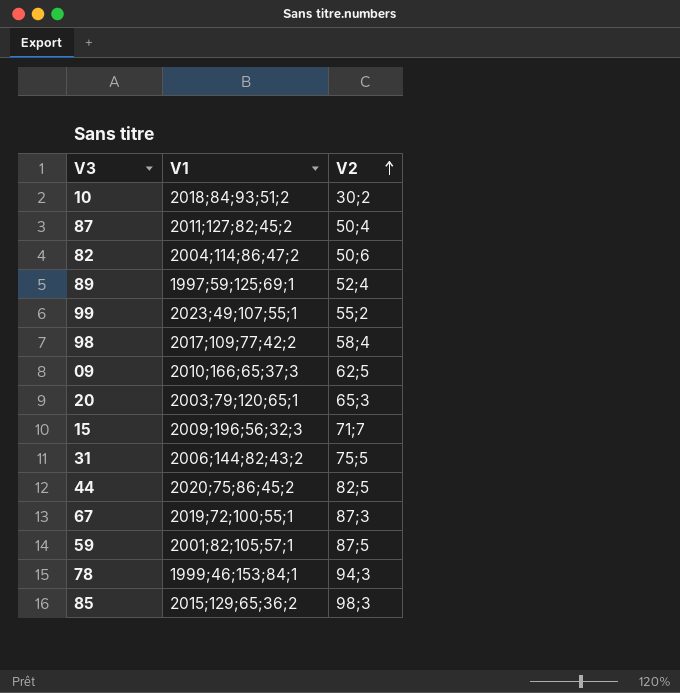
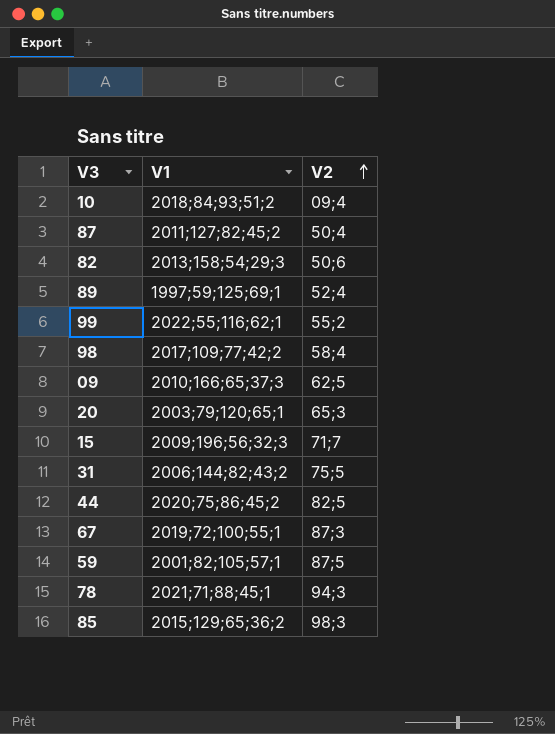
10 | V2: 30;2 -> 09;4
82 | V1: 2004;114;86;47;2 -> 2013;158;54;29;3
99 | V1: 2023;49;107;55;1 -> 2022;55;116;62;1
78 | V1: 1999;46;153;84;1 -> 2021;71;88;45;1

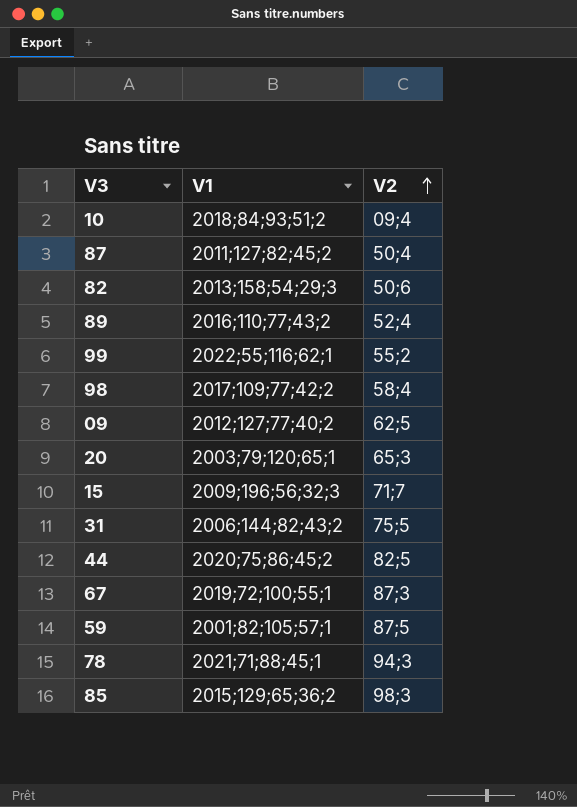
89 | V1: 1997;59;125;69;1 -> 2016;110;77;43;2
09 | V1: 2010;166;65;37;3 -> 2012;127;77;40;2

